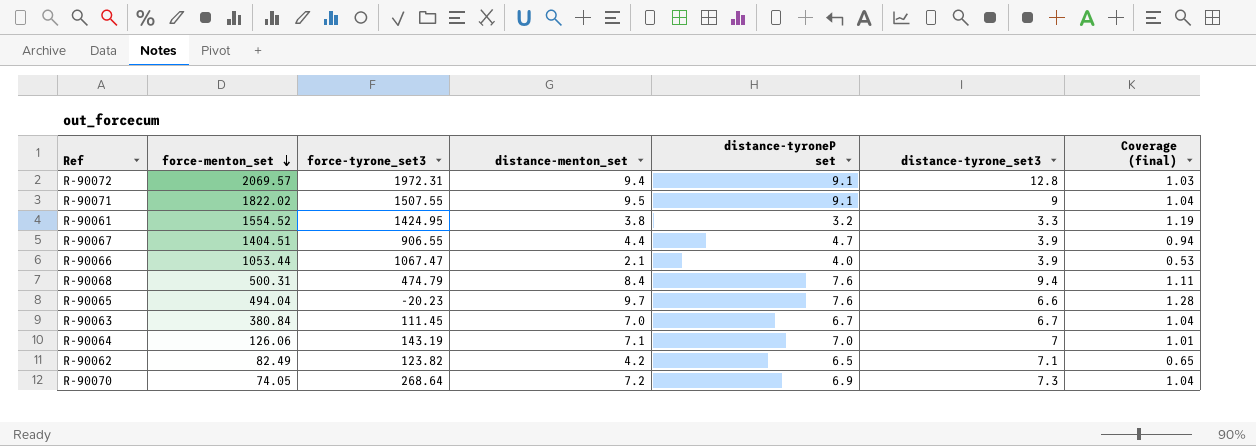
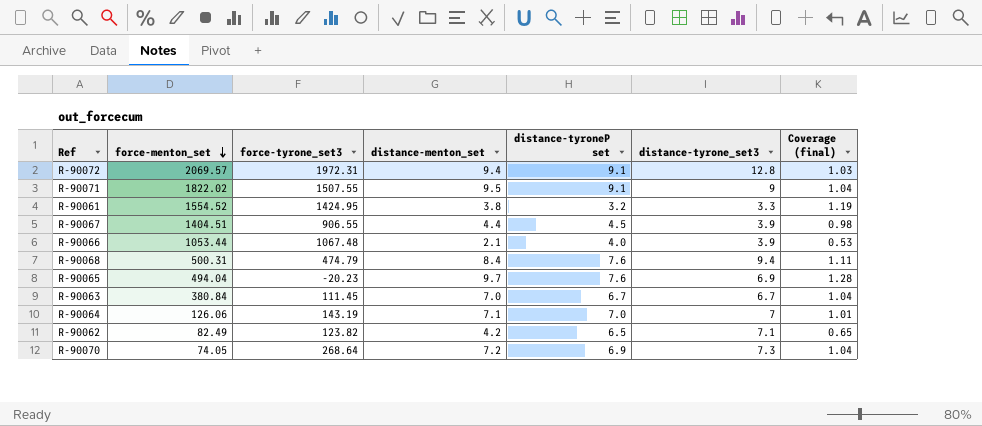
R-90067 | distance-tyroneP set: 4.7 -> 4.5
R-90067 | Coverage (final): 0.94 -> 0.98
R-90066 | force-tyrone_set3: 1067.47 -> 1067.48
R-90065 | distance-tyrone_set3: 6.6 -> 6.9

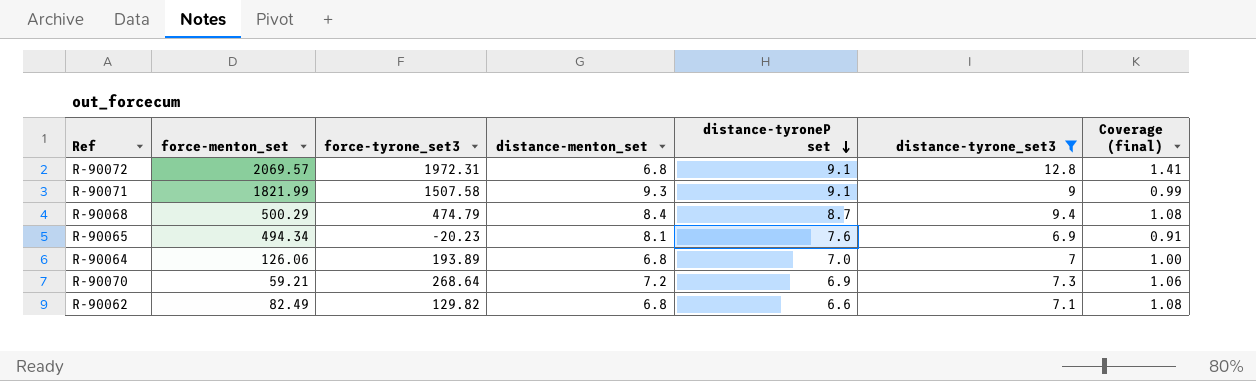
filter: none -> distance-tyrone_set3 >= 6.9
row order: force-menton_set descending -> distance-tyroneP set descending
column Coverage (final) | formula: [distance-menton_set] / [distance-tyroneP set] -> [distance-tyrone_set3] / [distance-tyroneP set]
R-90072 | distance-menton_set: 9.4 -> 6.8
R-90071 | force-menton_set: 1822.02 -> 1821.99
R-90071 | force-tyrone_set3: 1507.55 -> 1507.58
R-90071 | distance-menton_set: 9.5 -> 9.3
R-90068 | force-menton_set: 500.31 -> 500.29
R-90068 | distance-tyroneP set: 7.6 -> 8.7
R-90065 | force-menton_set: 494.04 -> 494.34
R-90065 | distance-menton_set: 9.7 -> 8.1
R-90064 | force-tyrone_set3: 143.19 -> 193.89
R-90064 | distance-menton_set: 7.1 -> 6.8
R-90070 | force-menton_set: 74.05 -> 59.21
R-90062 | force-tyrone_set3: 123.82 -> 129.82
R-90062 | distance-menton_set: 4.2 -> 6.8
R-90062 | distance-tyroneP set: 6.5 -> 6.6

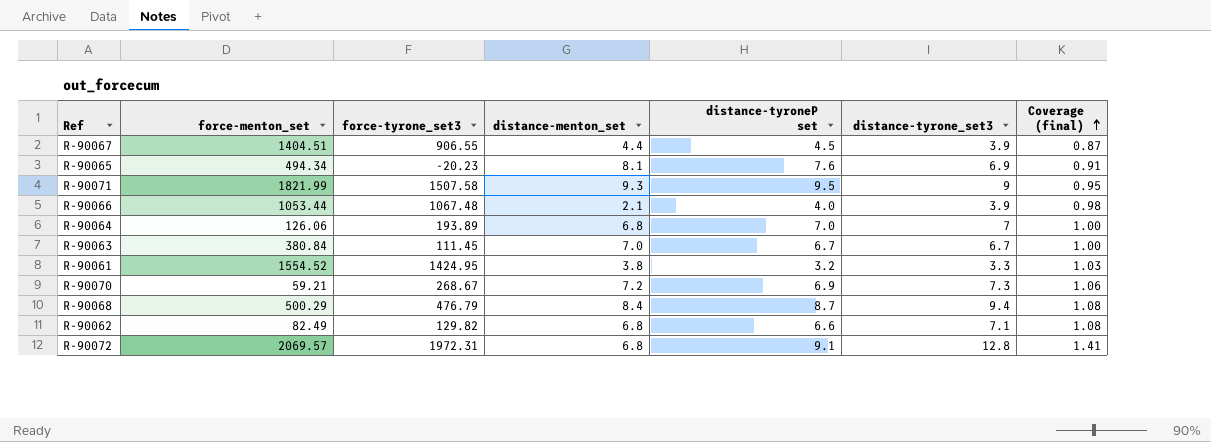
filter: distance-tyrone_set3 >= 6.9 -> none
row order: distance-tyroneP set descending -> Coverage (final) ascending
R-90071 | distance-tyroneP set: 9.1 -> 9.5
R-90071 | Coverage (final): 0.99 -> 0.95
R-90070 | force-tyrone_set3: 268.64 -> 268.67
R-90068 | force-tyrone_set3: 474.79 -> 476.79

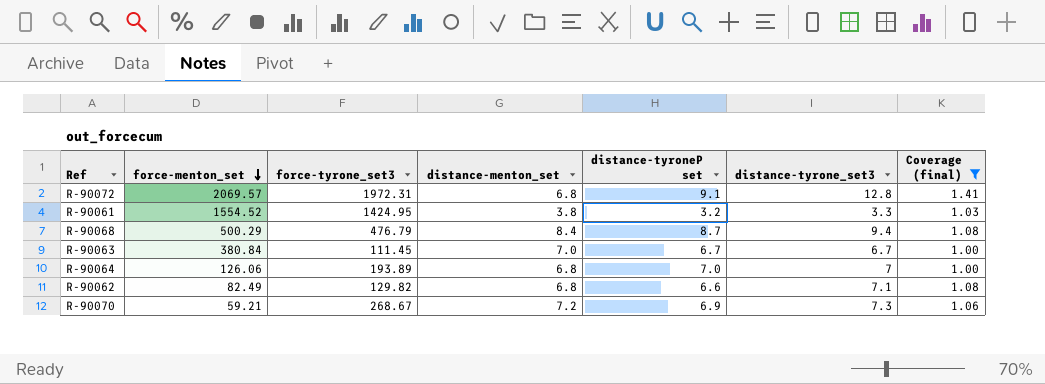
filter: none -> Coverage (final) >= 1.00
row order: Coverage (final) ascending -> force-menton_set descending

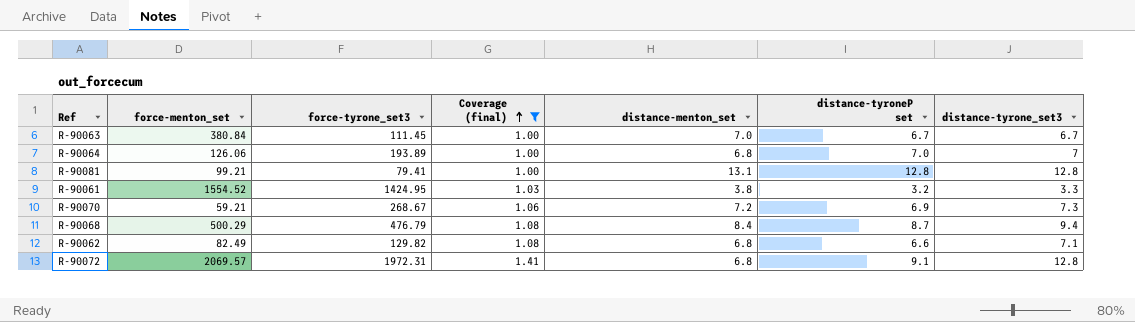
row order: force-menton_set descending -> Coverage (final) ascending
column Coverage (final) | position: 7 -> 4
row R-90081: none -> 99.21 | 79.41 | 1.00 | 13.1 | 12.8 | 12.8

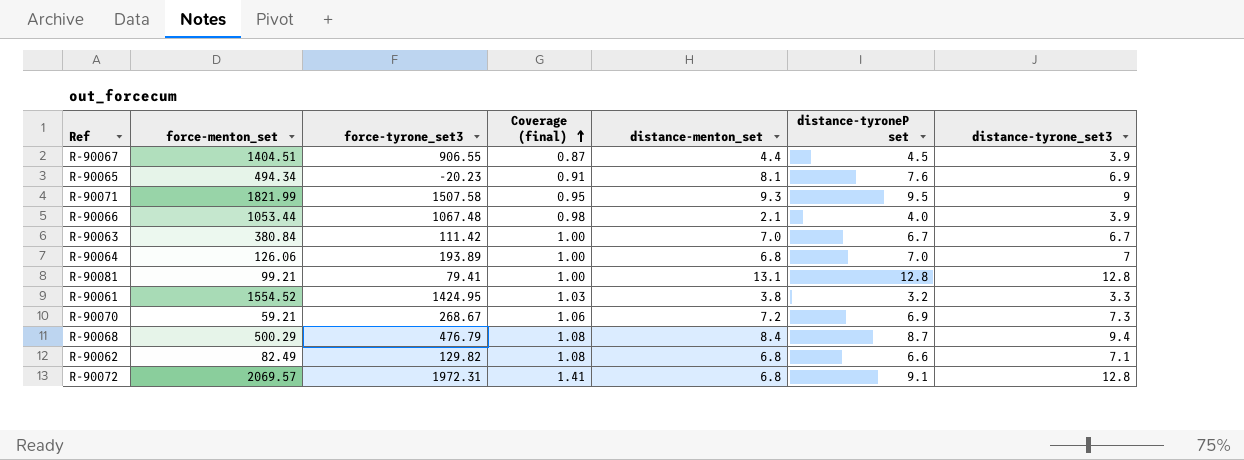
filter: Coverage (final) >= 1.00 -> none
R-90063 | force-tyrone_set3: 111.45 -> 111.42

